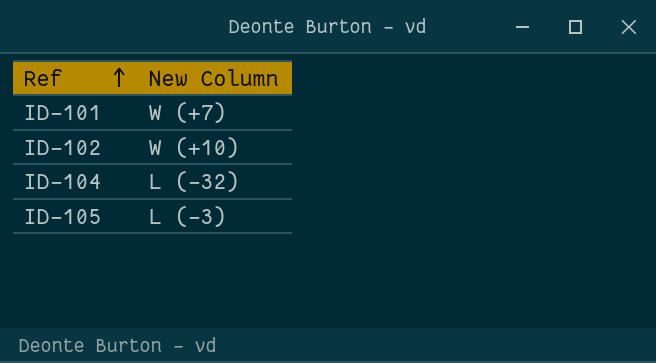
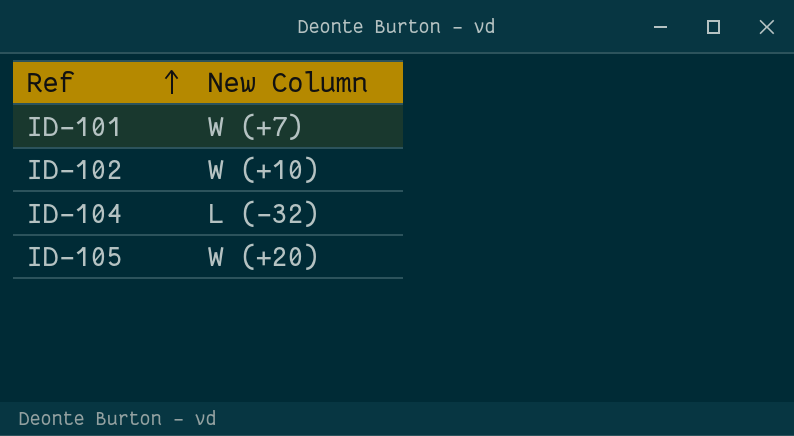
ID-105 | New Column: L (-3) -> W (+20)

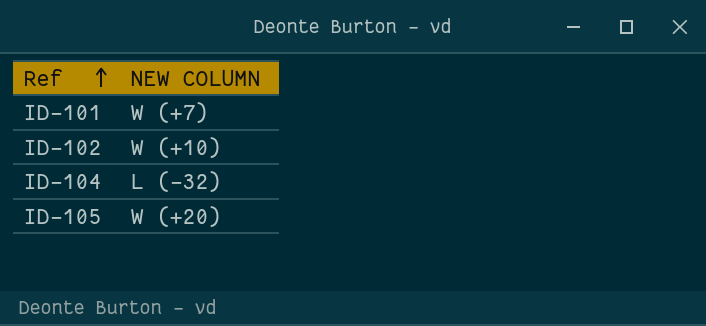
column name: New Column -> NEW COLUMN

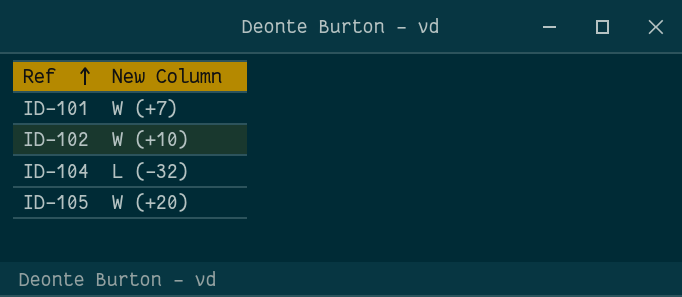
column name: NEW COLUMN -> New Column

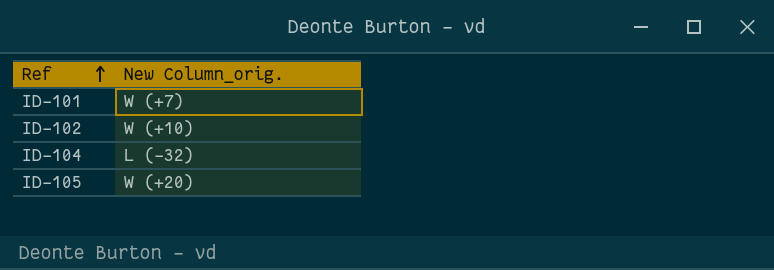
column name: New Column -> New Column_orig.

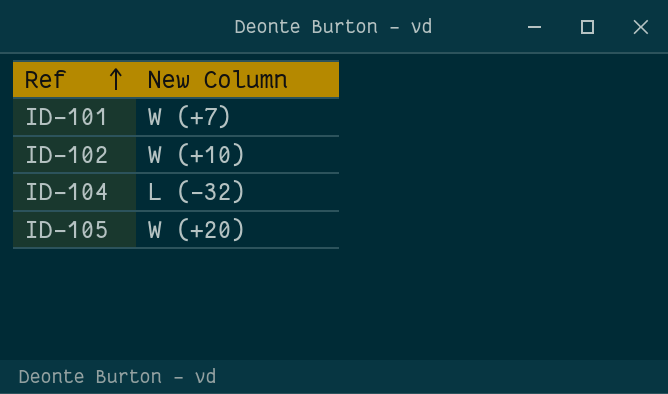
column name: New Column_orig. -> New Column

